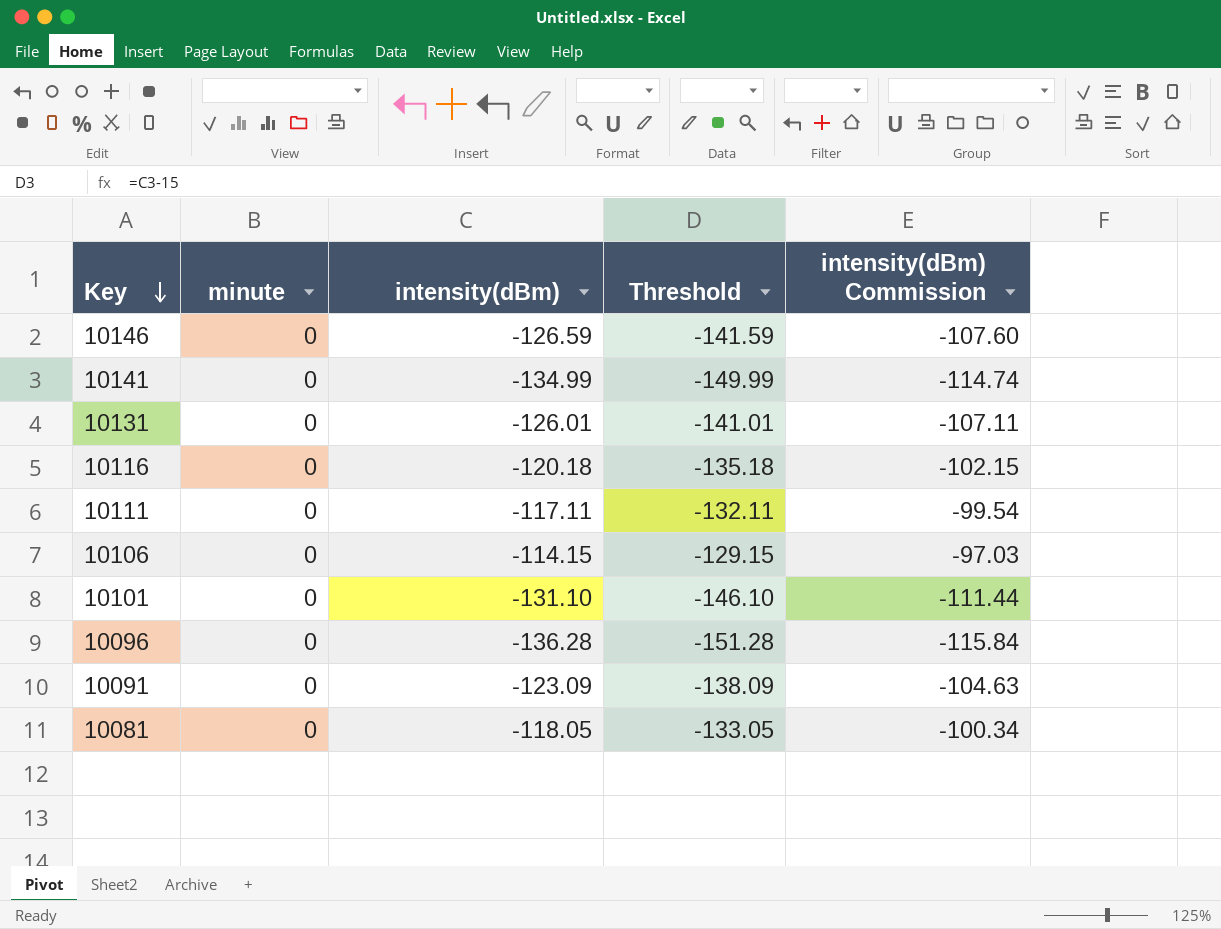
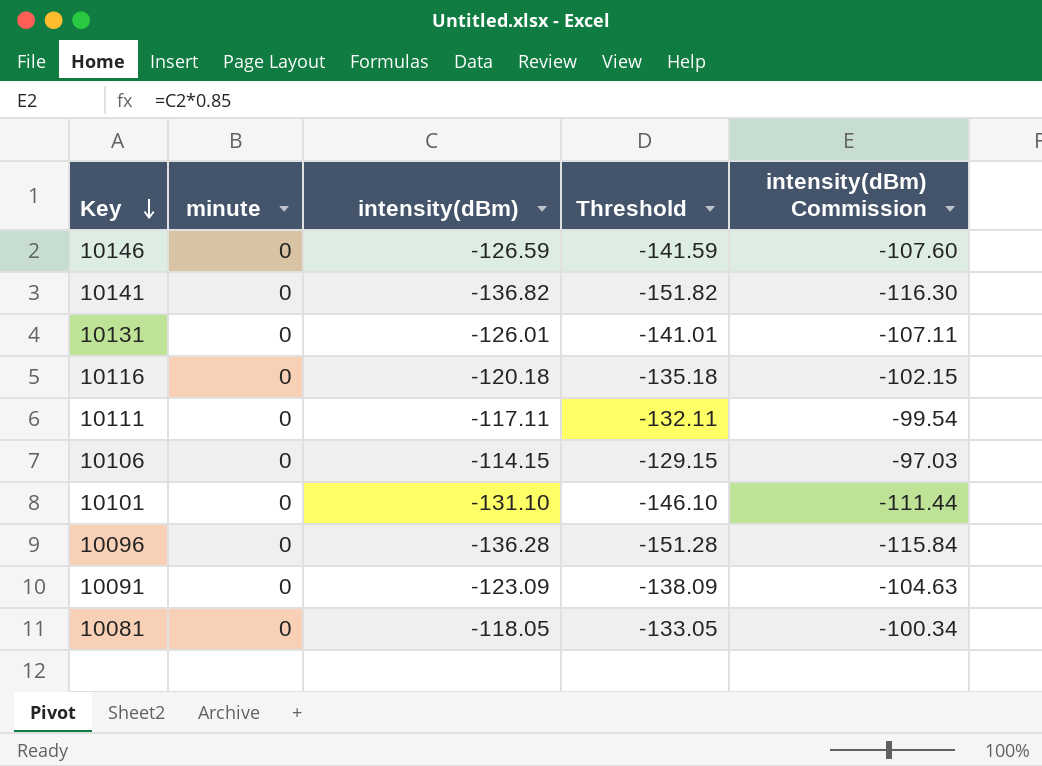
10141 | intensity(dBm): -134.99 -> -136.82
10141 | Threshold: -149.99 -> -151.82
10141 | intensity(dBm) Commission: -114.74 -> -116.30

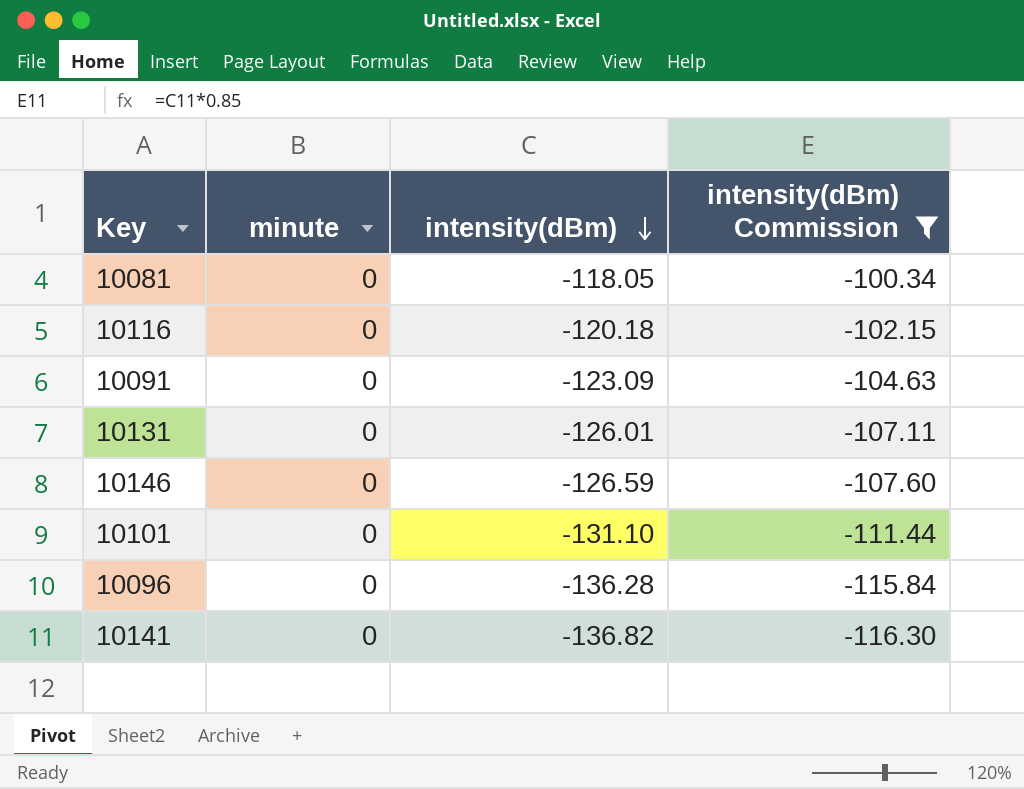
filter: none -> intensity(dBm) Commission <= -100.34
row order: Key descending -> intensity(dBm) descending
column Threshold | formula: [intensity(dBm)] - 15 -> none

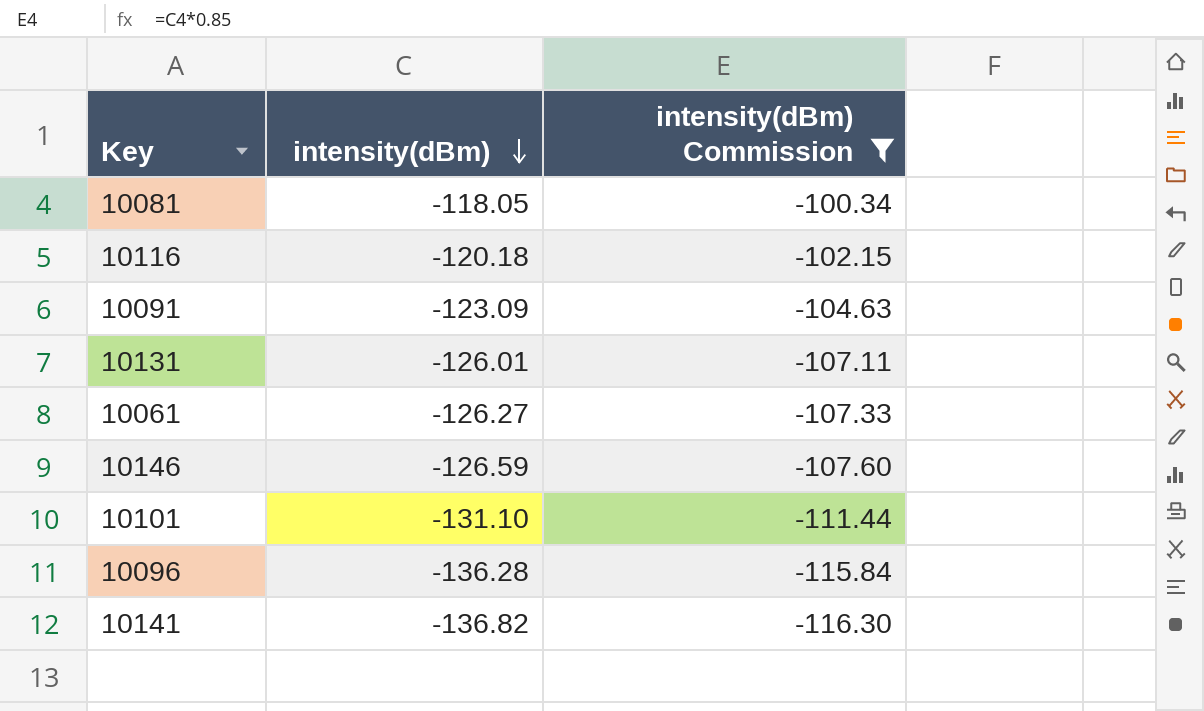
column minute | position: 2 -> none
row 10061: none -> -126.27 | -107.33

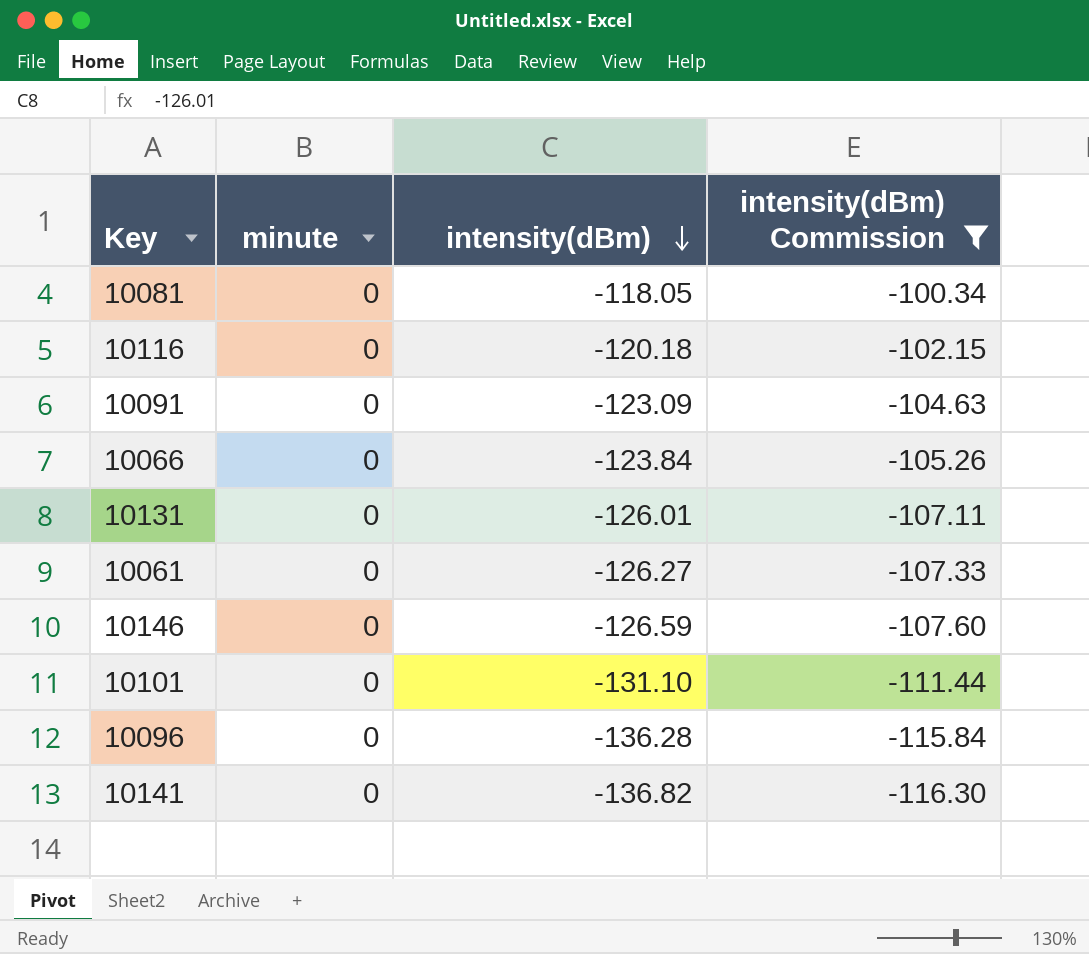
column minute | position: none -> 2
row 10066: none -> 0 | -123.84 | -105.26

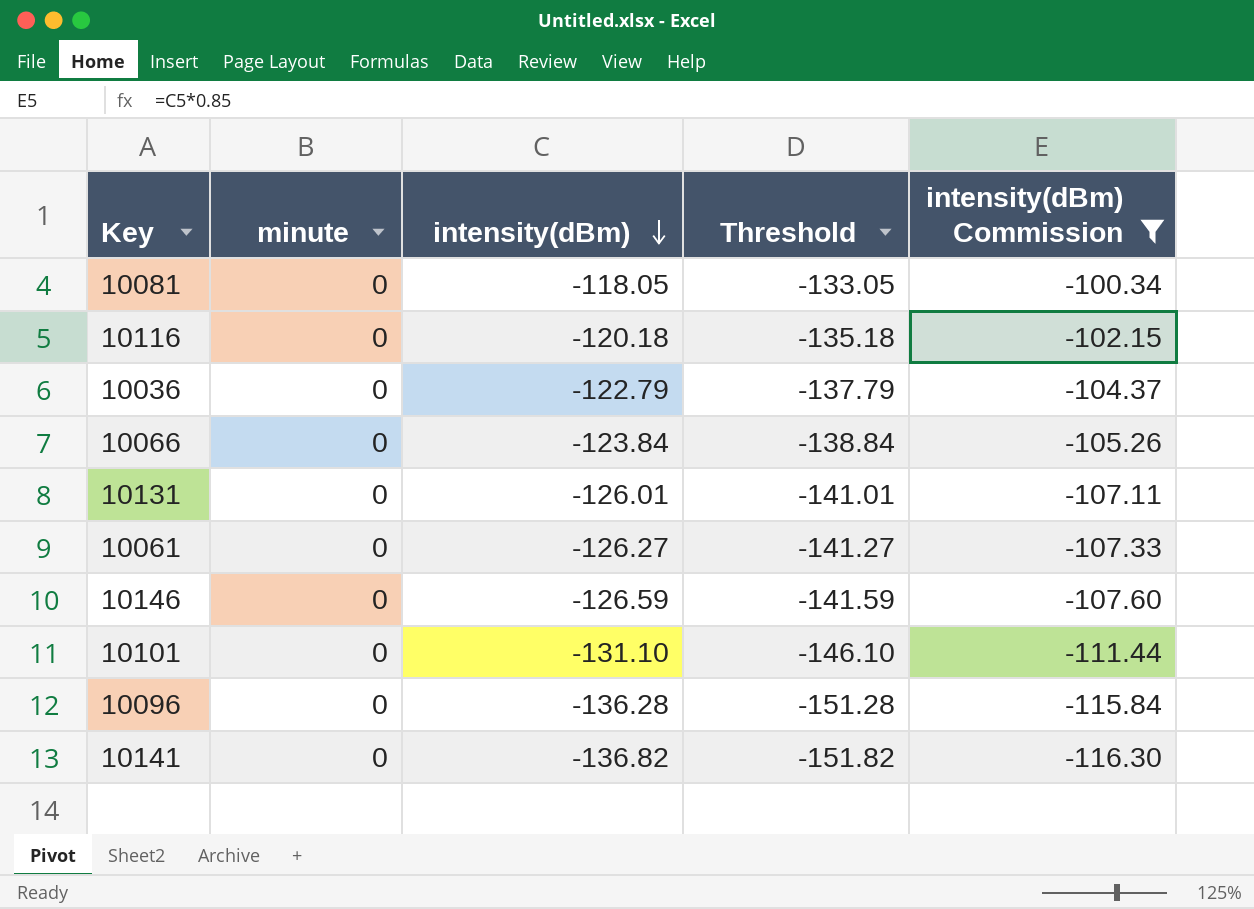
column Threshold | formula: none -> [intensity(dBm)] - 15
row 10091: 0 | -123.09 | -104.63 -> none
row 10036: none -> 0 | -122.79 | -137.79 | -104.37

